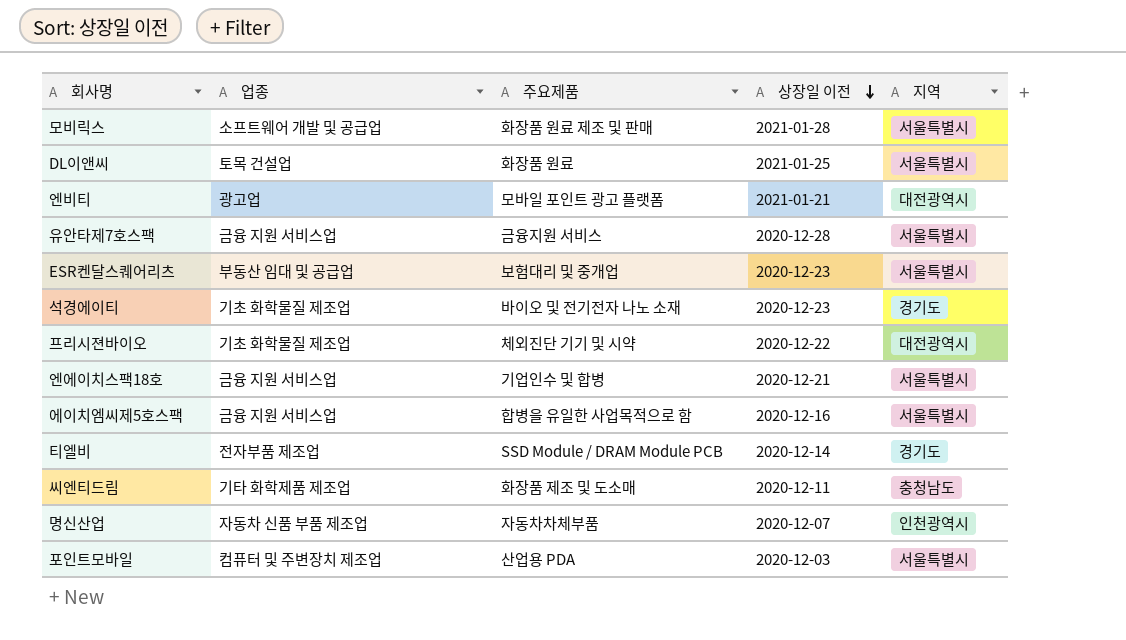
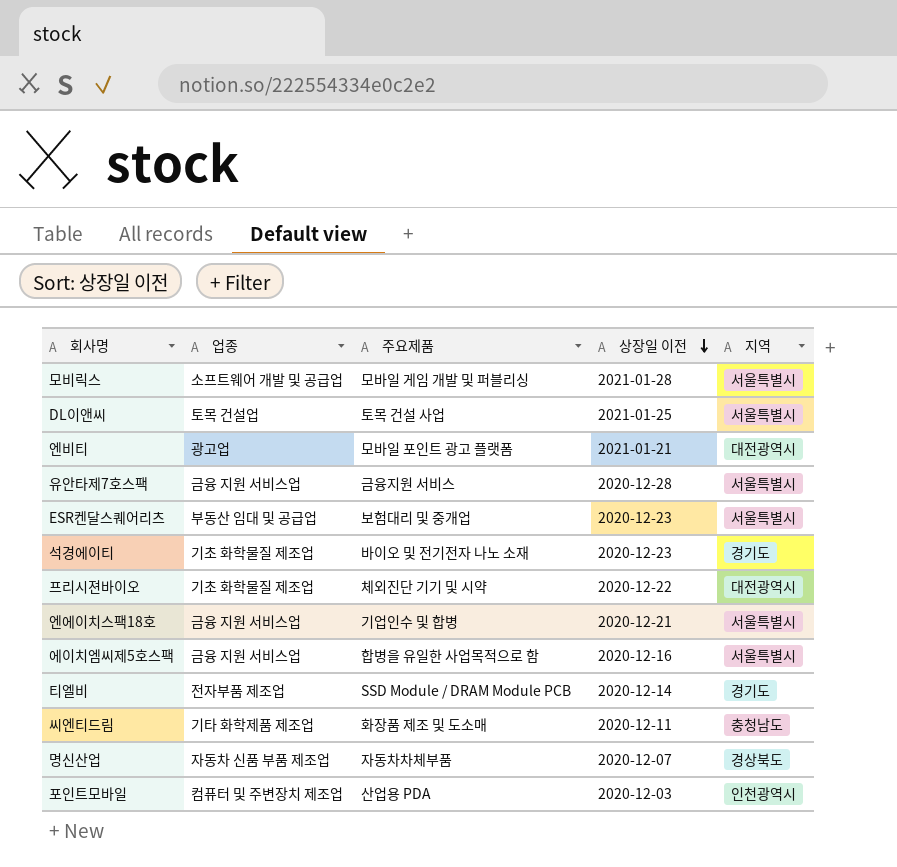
모비릭스 | 주요제품: 화장품 원료 제조 및 판매 -> 모바일 게임 개발 및 퍼블리싱
DL이앤씨 | 주요제품: 화장품 원료 -> 토목 건설 사업
명신산업 | 지역: 인천광역시 -> 경상북도
포인트모바일 | 지역: 서울특별시 -> 인천광역시

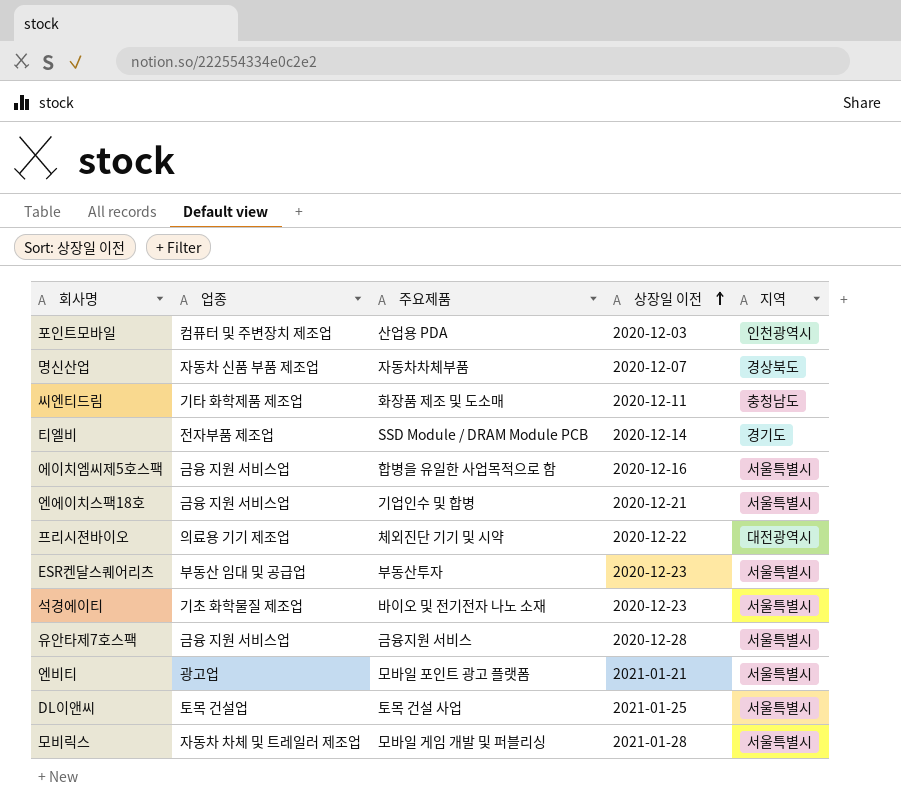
row order: 상장일 이전 descending -> 상장일 이전 ascending
프리시젼바이오 | 업종: 기초 화학물질 제조업 -> 의료용 기기 제조업
ESR켄달스퀘어리츠 | 주요제품: 보험대리 및 중개업 -> 부동산투자
석경에이티 | 지역: 경기도 -> 서울특별시
엔비티 | 지역: 대전광역시 -> 서울특별시
모비릭스 | 업종: 소프트웨어 개발 및 공급업 -> 자동차 차체 및 트레일러 제조업

